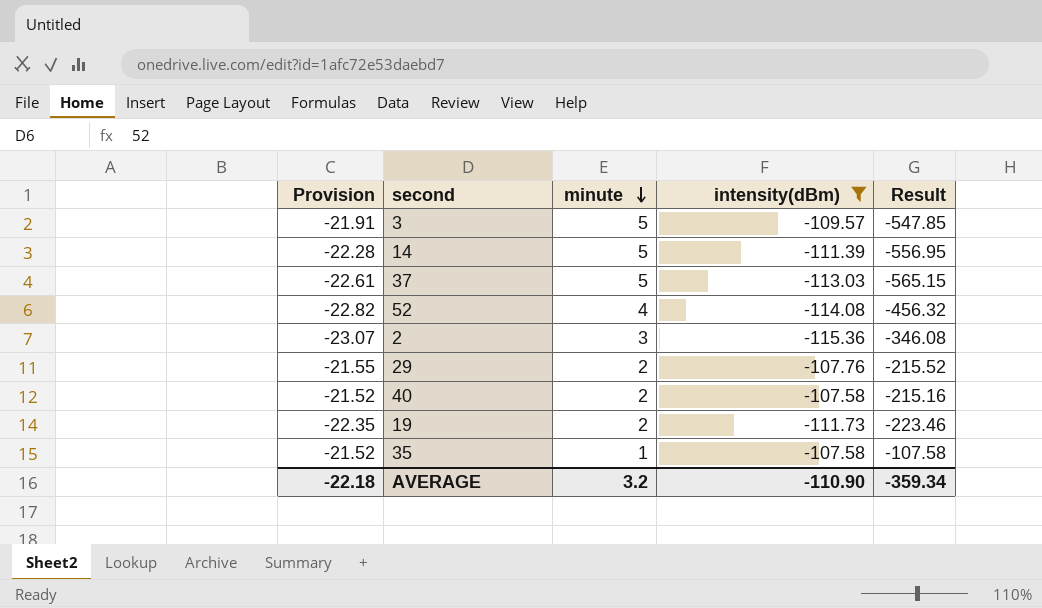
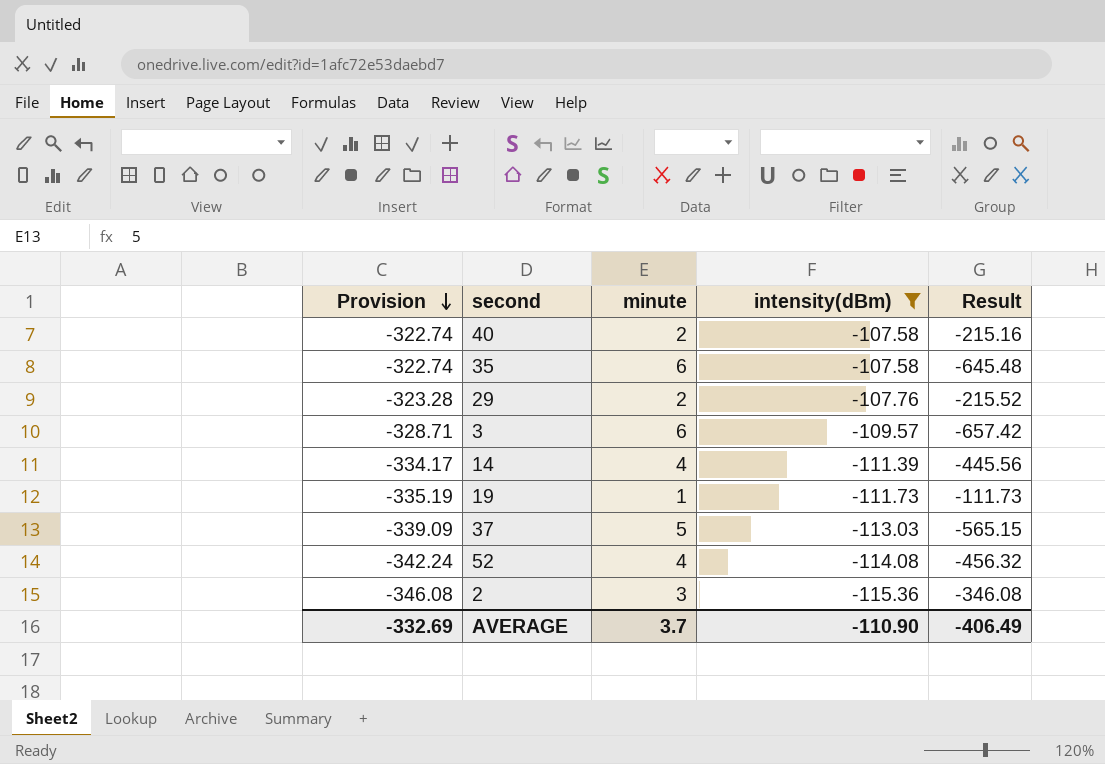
row order: minute descending -> Provision descending
column Provision | formula: [intensity(dBm)] * 0.2 -> [intensity(dBm)] * 3
35 | minute: 1 -> 6
35 | Result: -107.58 -> -645.48
3 | minute: 5 -> 6
3 | Result: -547.85 -> -657.42
14 | minute: 5 -> 4
14 | Result: -556.95 -> -445.56
19 | minute: 2 -> 1
19 | Result: -223.46 -> -111.73
AVERAGE | Provision: -22.18 -> -332.69
AVERAGE | minute: 3.2 -> 3.7
AVERAGE | Result: -359.34 -> -406.49

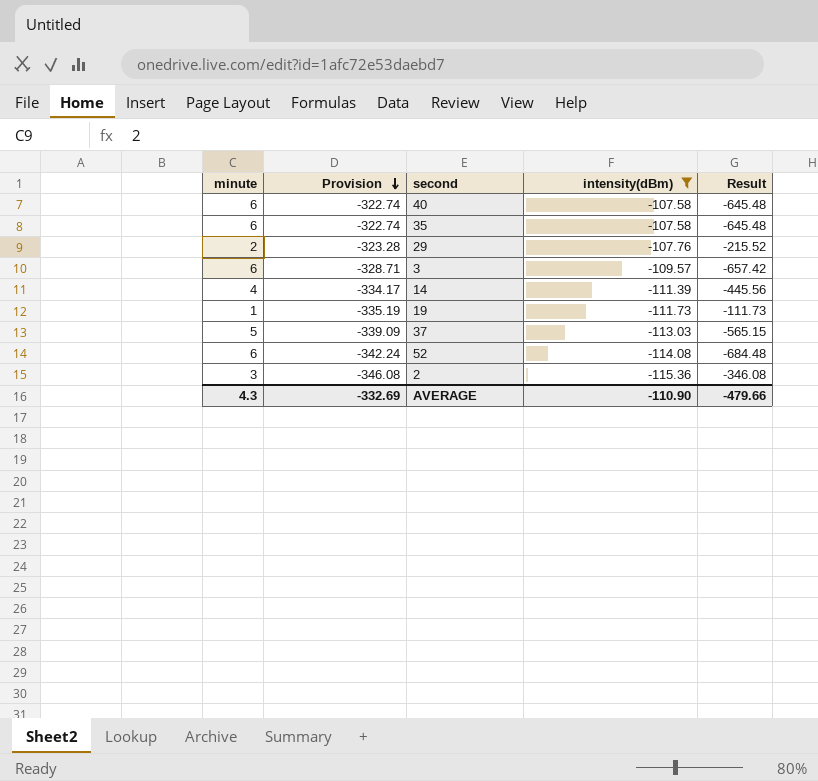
column minute | position: 3 -> 1
40 | minute: 2 -> 6
40 | Result: -215.16 -> -645.48
52 | minute: 4 -> 6
52 | Result: -456.32 -> -684.48
AVERAGE | minute: 3.7 -> 4.3
AVERAGE | Result: -406.49 -> -479.66

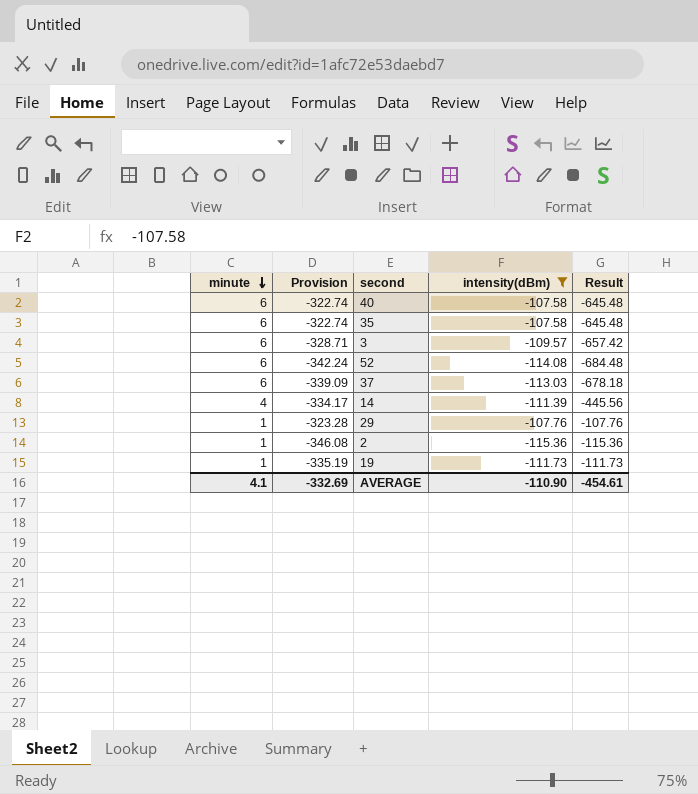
row order: Provision descending -> minute descending
37 | minute: 5 -> 6
37 | Result: -565.15 -> -678.18
29 | minute: 2 -> 1
29 | Result: -215.52 -> -107.76
2 | minute: 3 -> 1
2 | Result: -346.08 -> -115.36
AVERAGE | minute: 4.3 -> 4.1
AVERAGE | Result: -479.66 -> -454.61

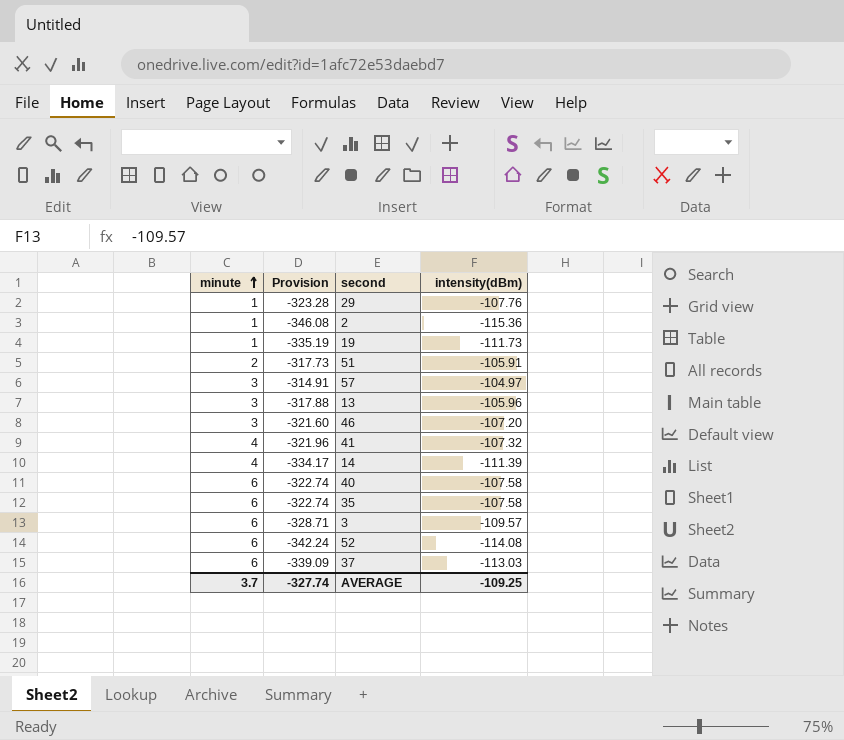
filter: intensity(dBm) <= -107.58 -> none
row order: minute descending -> minute ascending
column Result | formula: [minute] * [intensity(dBm)] -> none
AVERAGE | minute: 4.1 -> 3.7
AVERAGE | Provision: -332.69 -> -327.74
AVERAGE | intensity(dBm): -110.90 -> -109.25

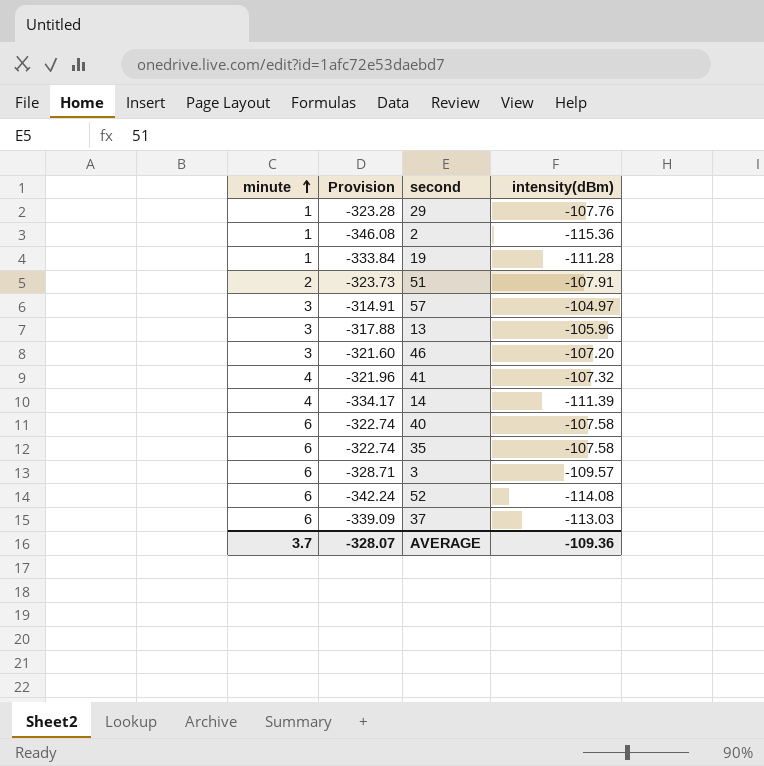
19 | Provision: -335.19 -> -333.84
19 | intensity(dBm): -111.73 -> -111.28
51 | Provision: -317.73 -> -323.73
51 | intensity(dBm): -105.91 -> -107.91
AVERAGE | Provision: -327.74 -> -328.07
AVERAGE | intensity(dBm): -109.25 -> -109.36

